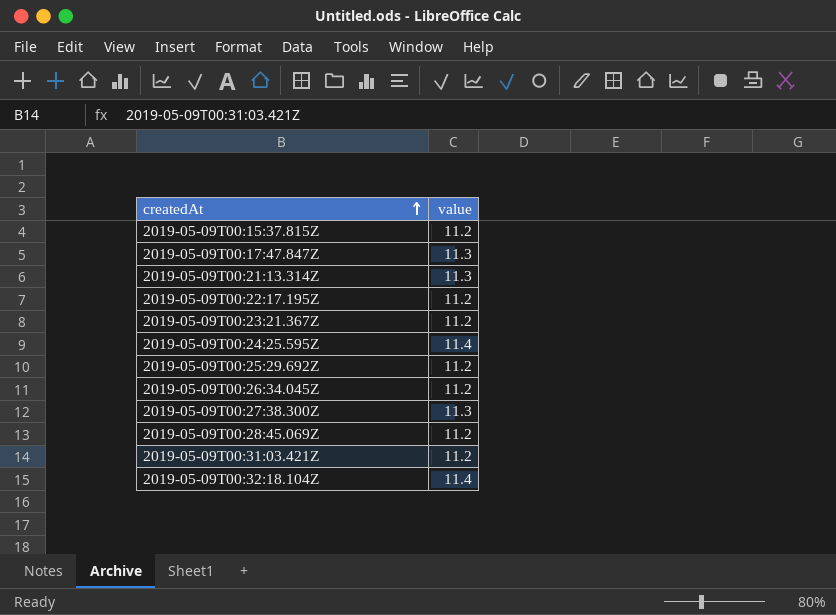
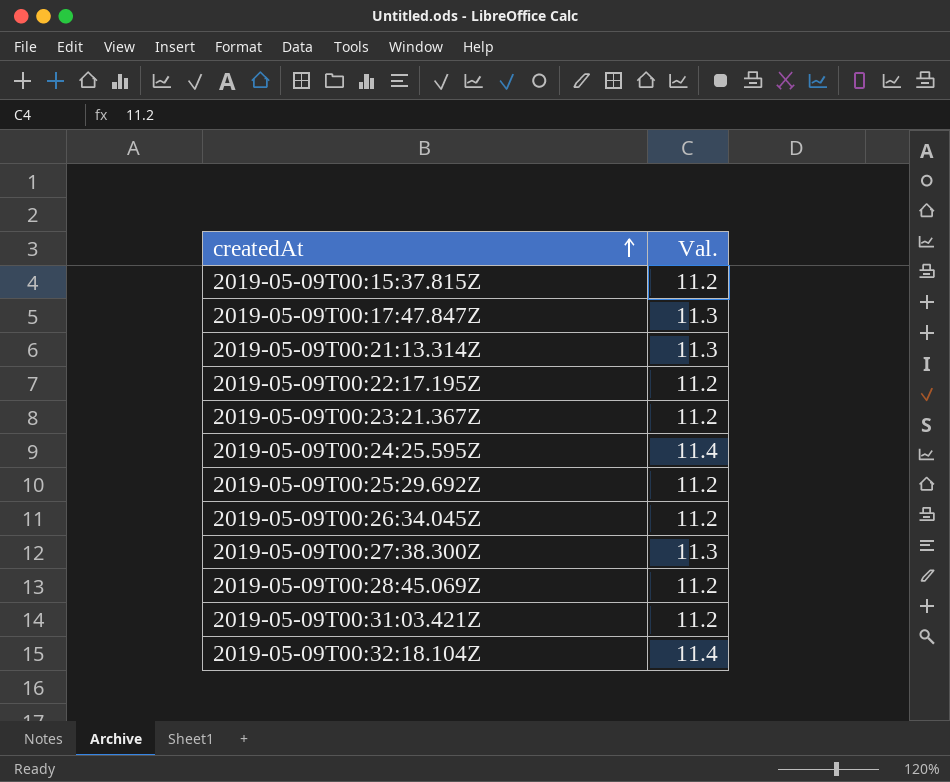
column name: value -> Val.

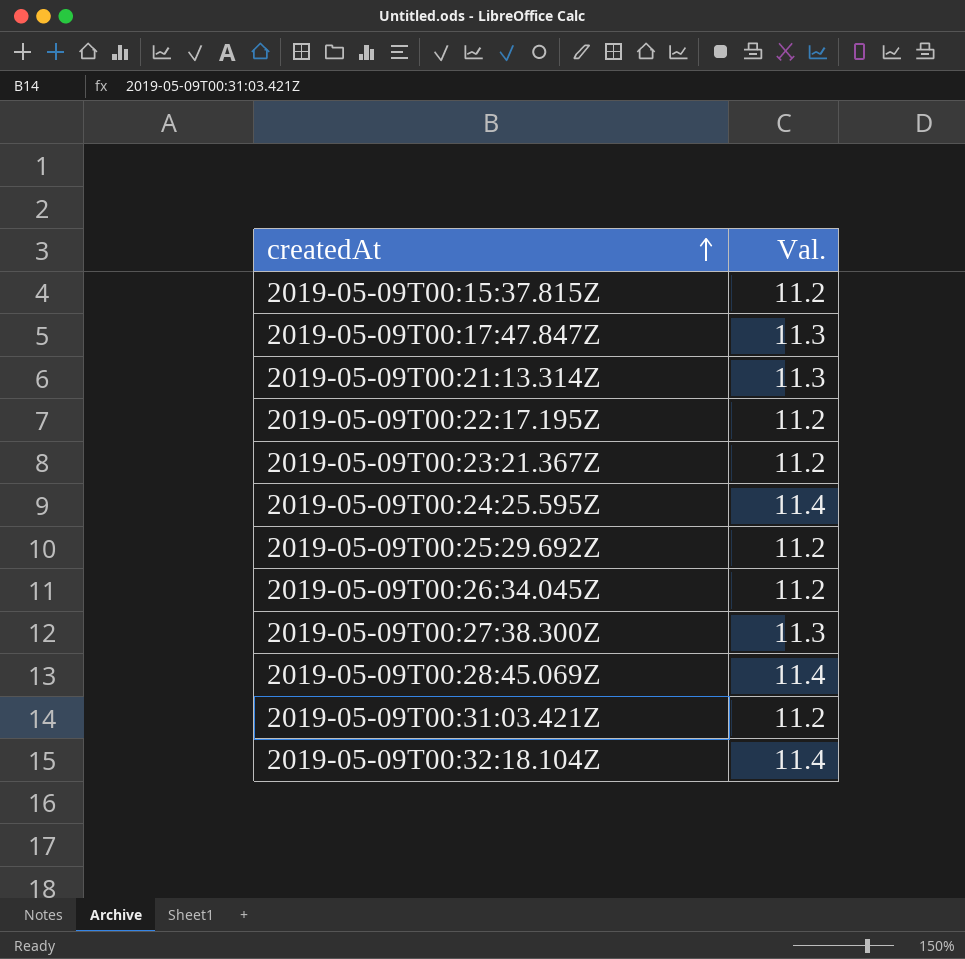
2019-05-09T00:28:45.069Z | Val.: 11.2 -> 11.4

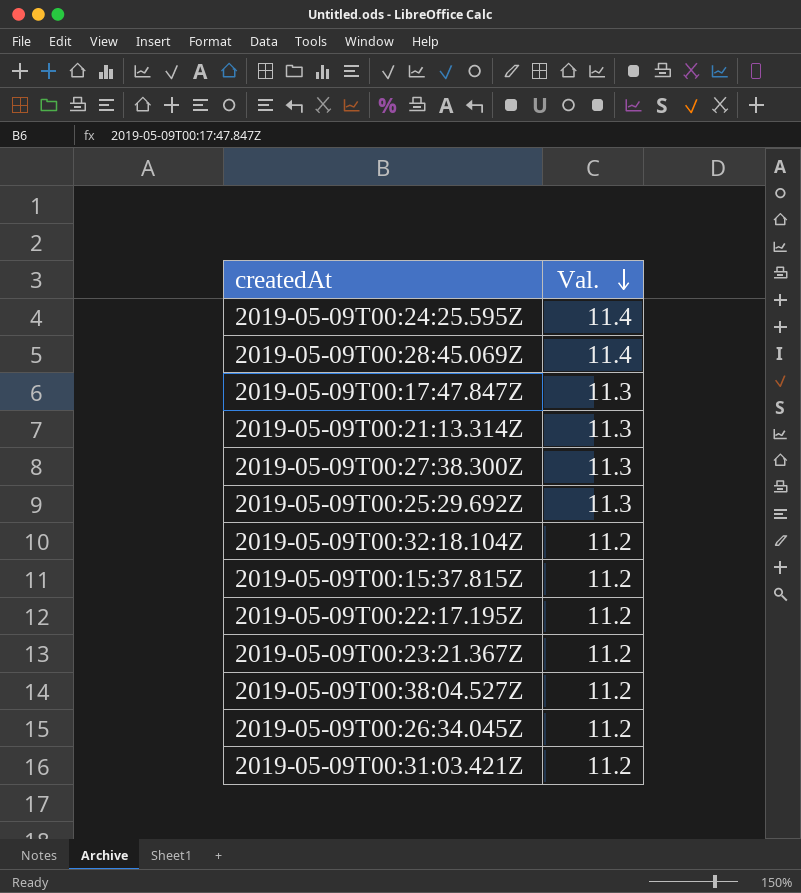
row order: createdAt ascending -> Val. descending
2019-05-09T00:25:29.692Z | Val.: 11.2 -> 11.3
2019-05-09T00:32:18.104Z | Val.: 11.4 -> 11.2
row 2019-05-09T00:38:04.527Z: none -> 11.2

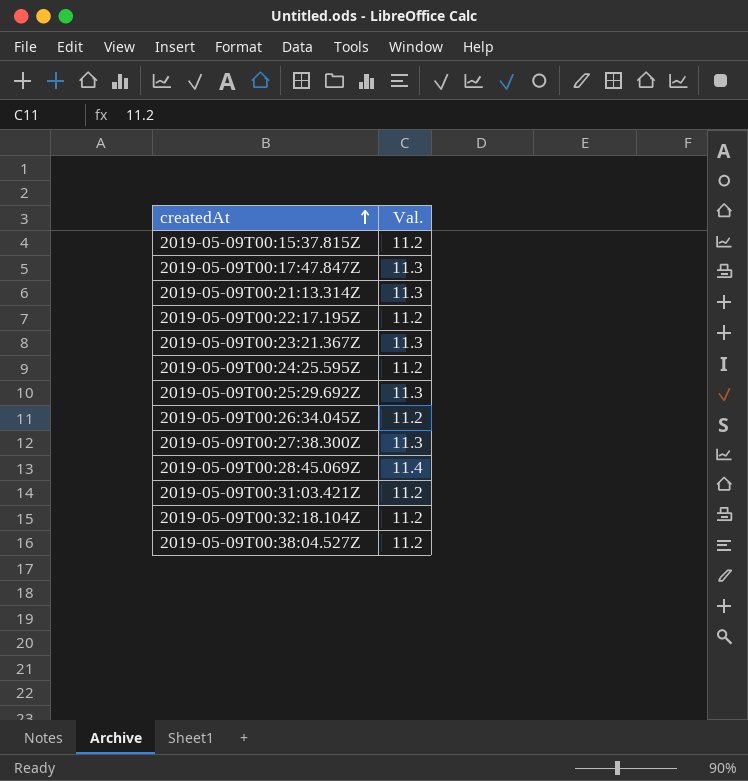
row order: Val. descending -> createdAt ascending
2019-05-09T00:23:21.367Z | Val.: 11.2 -> 11.3
2019-05-09T00:24:25.595Z | Val.: 11.4 -> 11.2

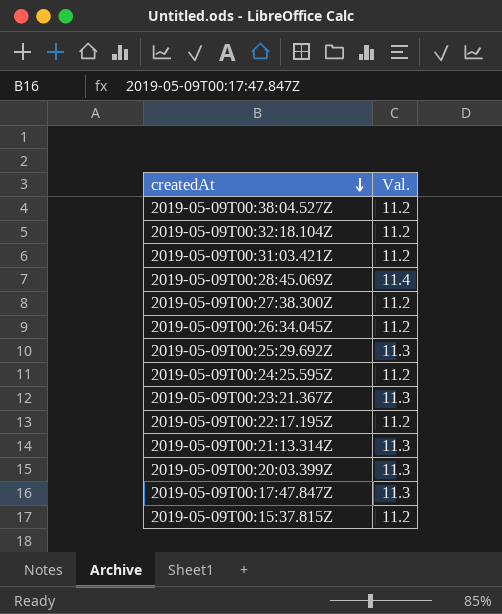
row order: createdAt ascending -> createdAt descending
2019-05-09T00:27:38.300Z | Val.: 11.3 -> 11.2
row 2019-05-09T00:20:03.399Z: none -> 11.3

